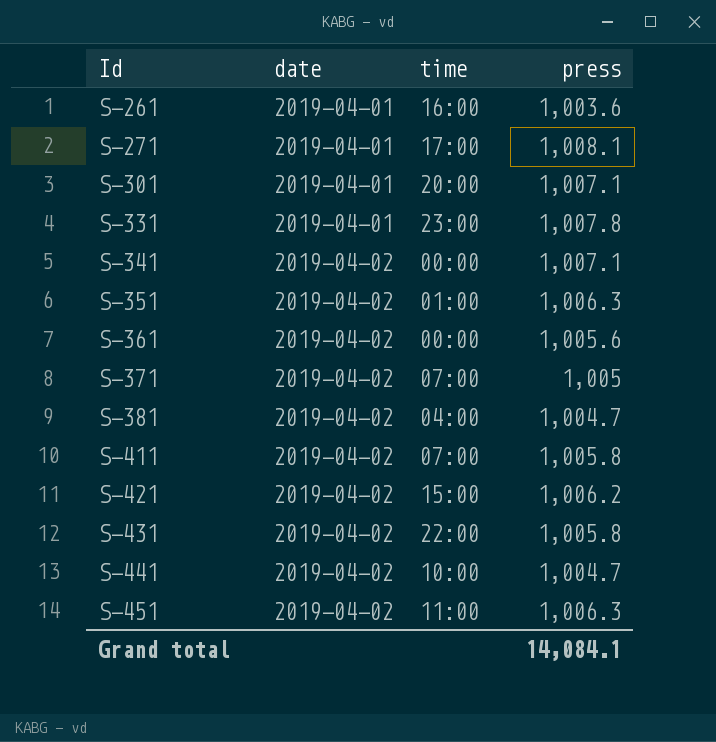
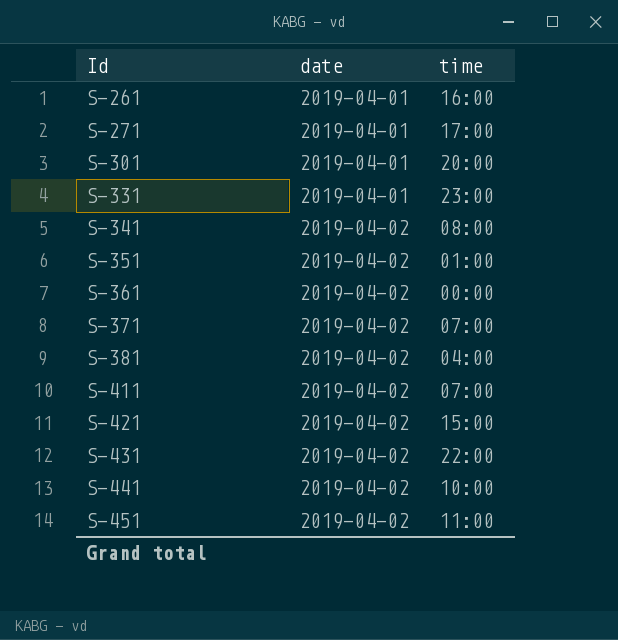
column press | position: 4 -> none
S-341 | time: 00:00 -> 08:00

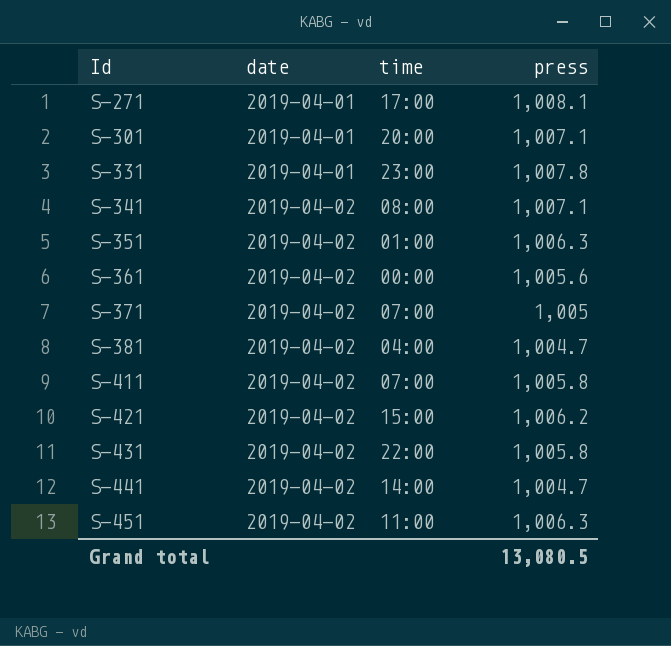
column press | position: none -> 4
row S-261: 2019-04-01 | 16:00 -> none
S-441 | time: 10:00 -> 14:00

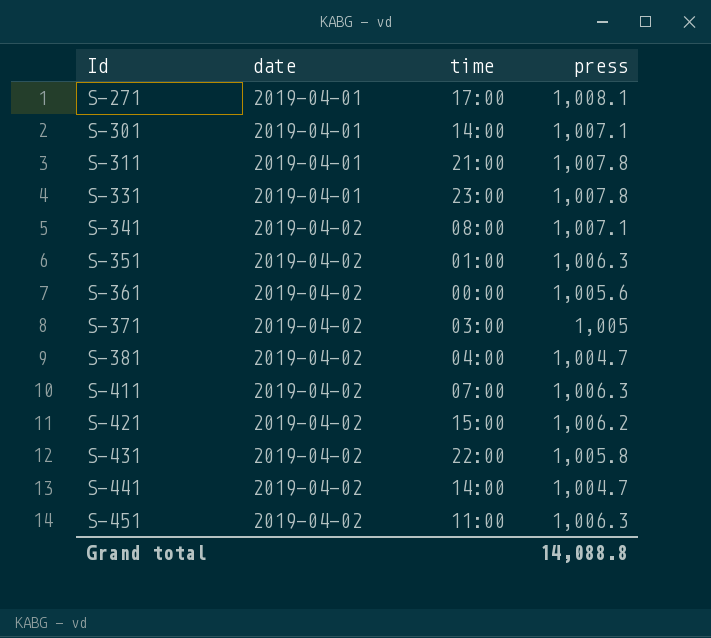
S-301 | time: 20:00 -> 14:00
row S-311: none -> 2019-04-01 | 21:00 | 1,007.8
S-371 | time: 07:00 -> 03:00
S-411 | press: 1,005.8 -> 1,006.3
Grand total | press: 13,080.5 -> 14,088.8

